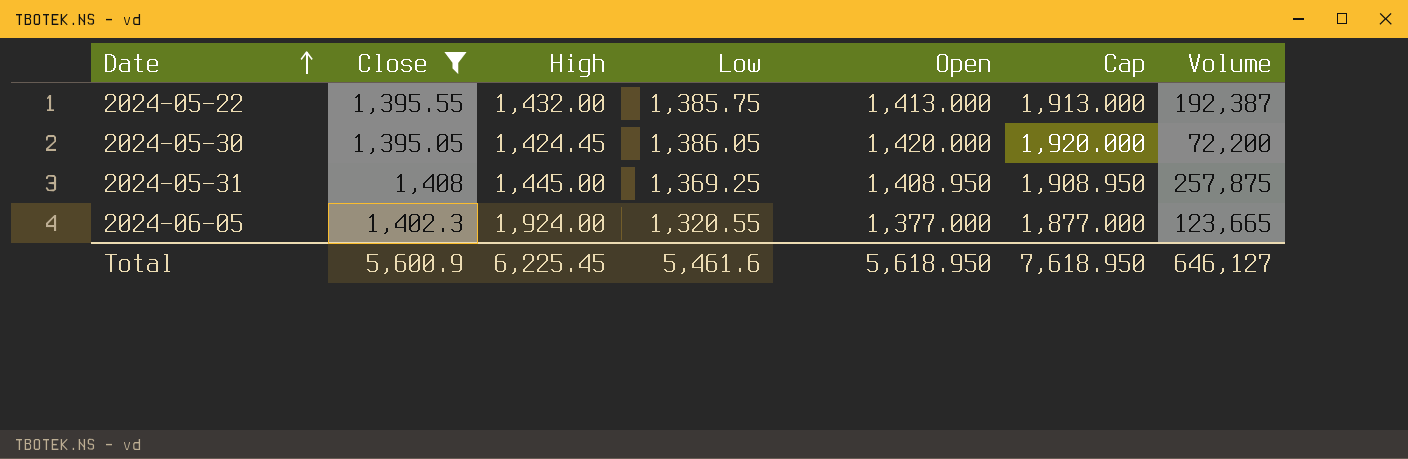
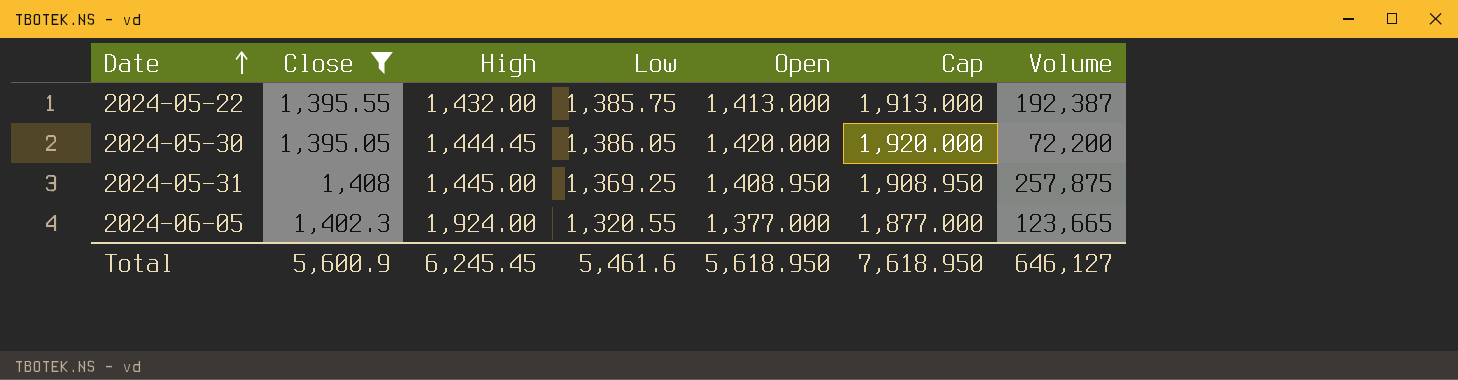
2024-05-30 | High: 1,424.45 -> 1,444.45
Total | High: 6,225.45 -> 6,245.45

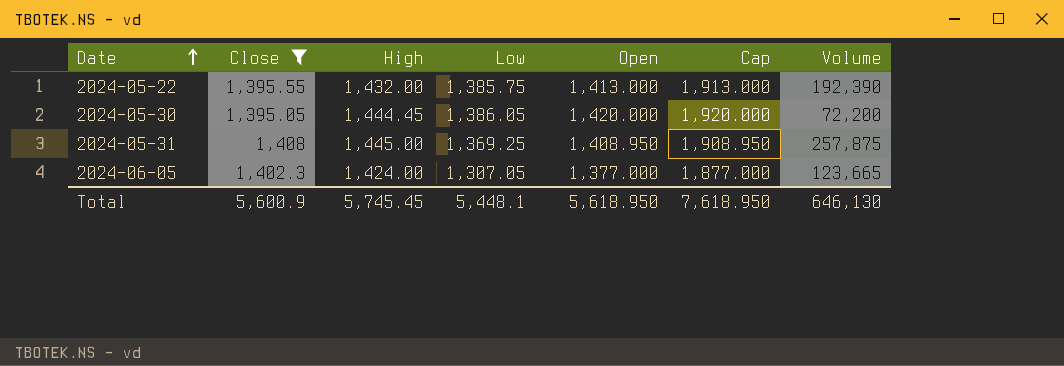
2024-05-22 | Volume: 192,387 -> 192,390
2024-06-05 | High: 1,924.00 -> 1,424.00
2024-06-05 | Low: 1,320.55 -> 1,307.05
Total | High: 6,245.45 -> 5,745.45
Total | Low: 5,461.6 -> 5,448.1
Total | Volume: 646,127 -> 646,130

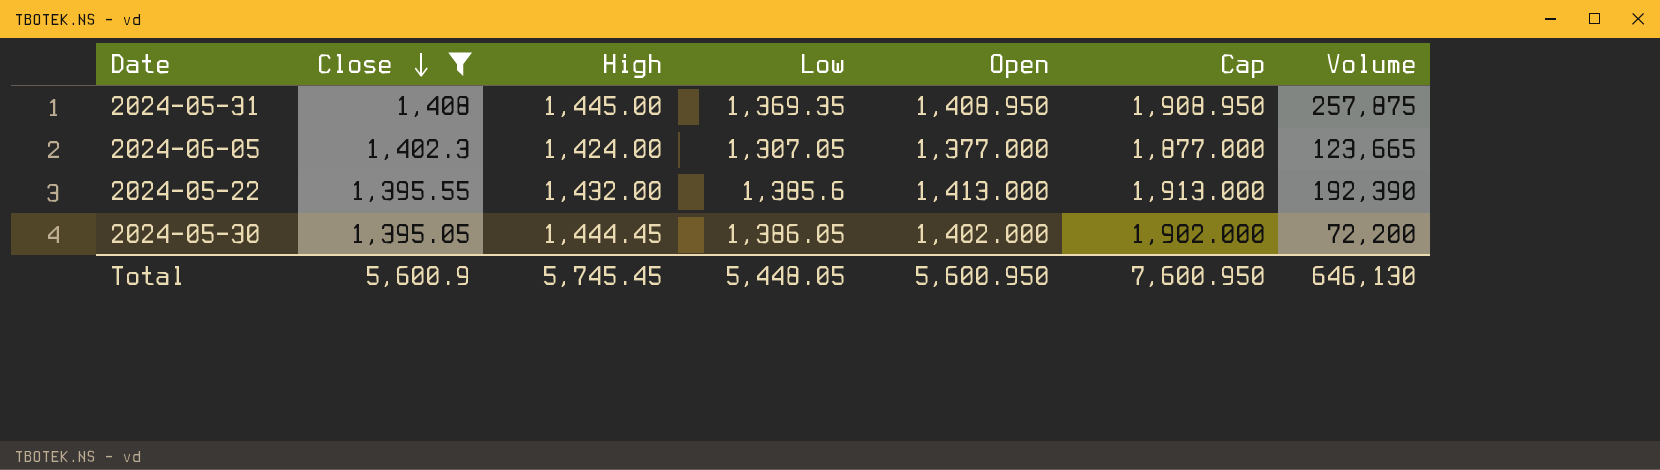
row order: Date ascending -> Close descending
2024-05-31 | Low: 1,369.25 -> 1,369.35
2024-05-22 | Low: 1,385.75 -> 1,385.6
2024-05-30 | Open: 1,420.000 -> 1,402.000
2024-05-30 | Cap: 1,920.000 -> 1,902.000
Total | Low: 5,448.1 -> 5,448.05
Total | Open: 5,618.950 -> 5,600.950
Total | Cap: 7,618.950 -> 7,600.950

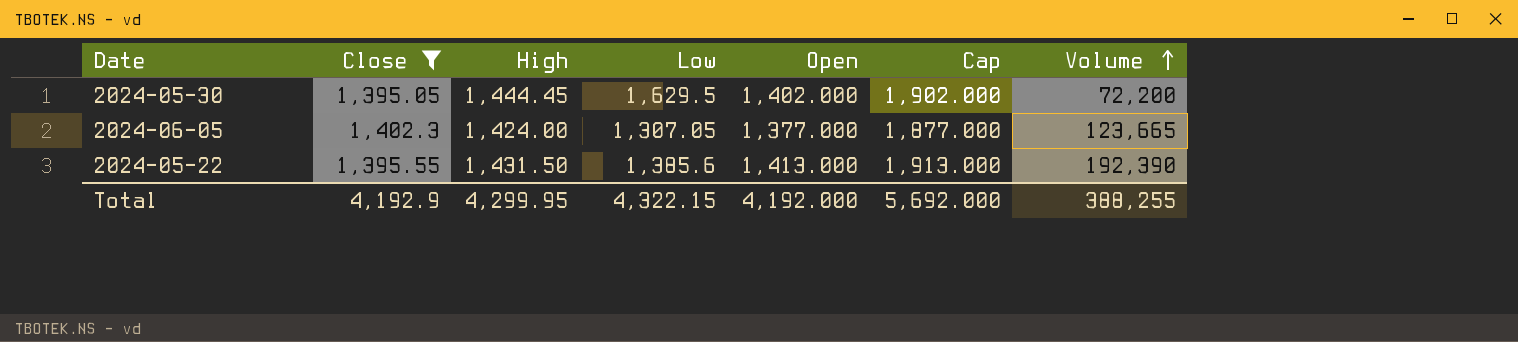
row order: Close descending -> Volume ascending
row 2024-05-31: 1,408 | 1,445.00 | 1,369.35 | 1,408.950 | 1,908.950 | 257,875 -> none
2024-05-30 | Low: 1,386.05 -> 1,629.5
2024-05-22 | High: 1,432.00 -> 1,431.50
Total | Close: 5,600.9 -> 4,192.9
Total | High: 5,745.45 -> 4,299.95
Total | Low: 5,448.05 -> 4,322.15
Total | Open: 5,600.950 -> 4,192.000
Total | Cap: 7,600.950 -> 5,692.000
Total | Volume: 646,130 -> 388,255

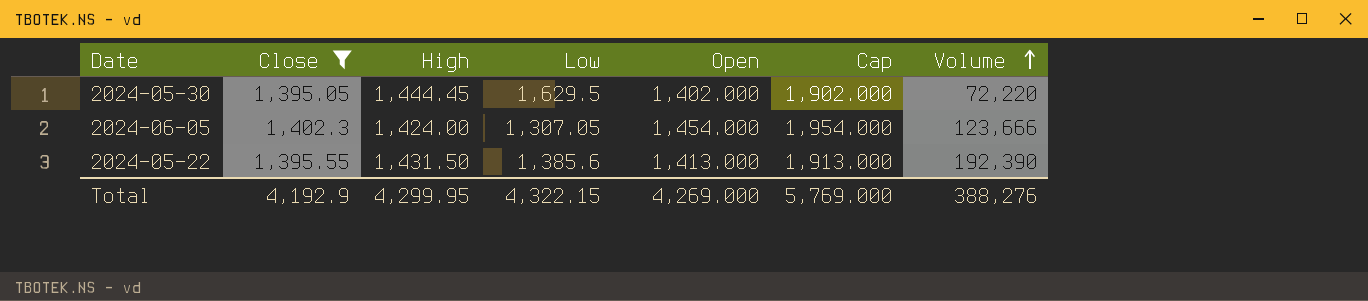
2024-05-30 | Volume: 72,200 -> 72,220
2024-06-05 | Open: 1,377.000 -> 1,454.000
2024-06-05 | Cap: 1,877.000 -> 1,954.000
2024-06-05 | Volume: 123,665 -> 123,666
Total | Open: 4,192.000 -> 4,269.000
Total | Cap: 5,692.000 -> 5,769.000
Total | Volume: 388,255 -> 388,276

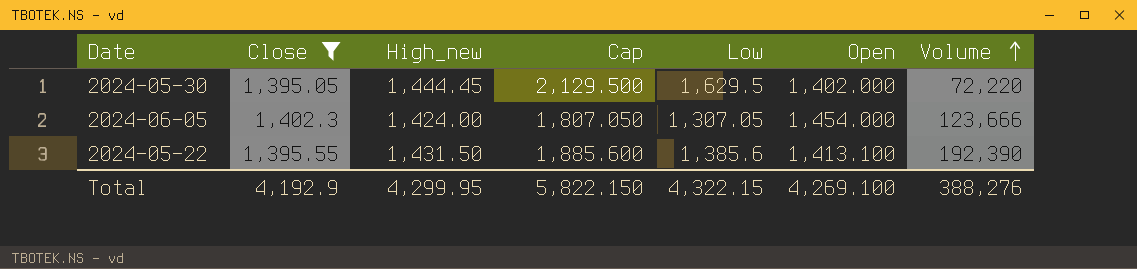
column name: High -> High_new
column Cap | formula: [Open] + 500 -> [Low] + 500
column Cap | position: 6 -> 4
2024-05-22 | Open: 1,413.000 -> 1,413.100
Total | Cap: 5,769.000 -> 5,822.150
Total | Open: 4,269.000 -> 4,269.100

